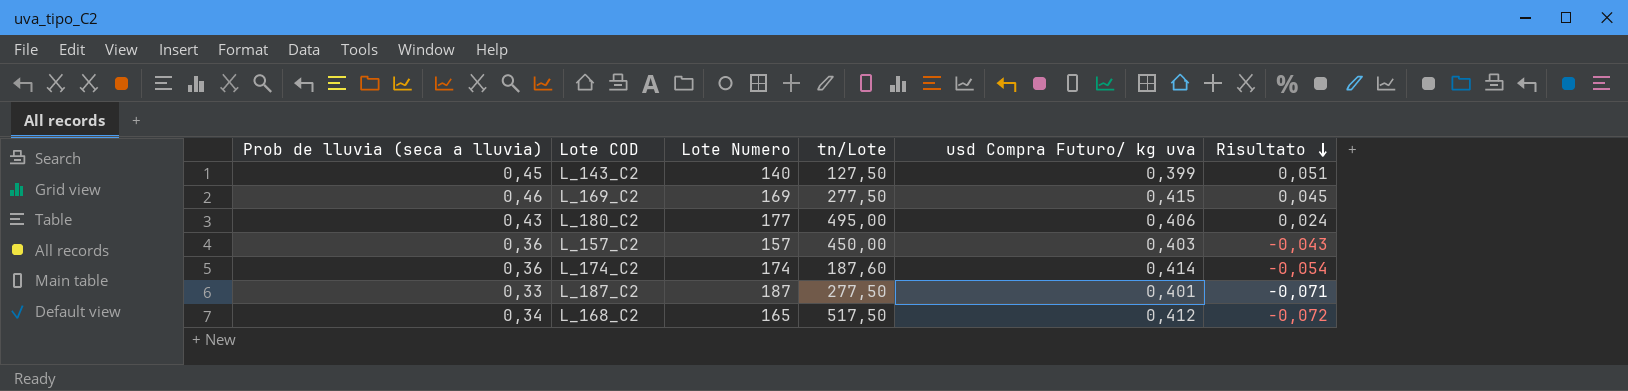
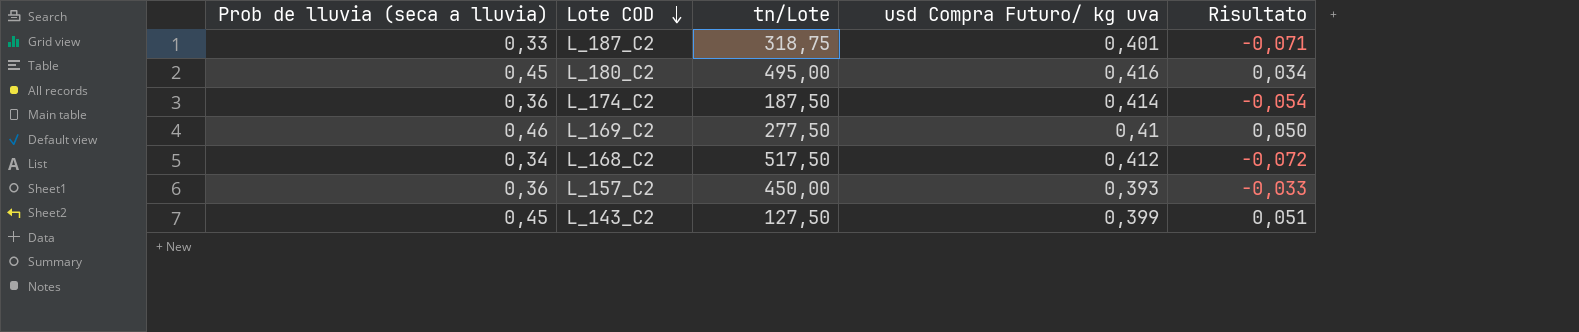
row order: Risultato descending -> Lote COD descending
column Lote Numero | position: 3 -> none
L_187_C2 | tn/Lote: 277,50 -> 318,75
L_180_C2 | Prob de lluvia (seca a lluvia): 0,43 -> 0,45
L_180_C2 | usd Compra Futuro/ kg uva: 0,406 -> 0,416
L_180_C2 | Risultato: 0,024 -> 0,034
L_174_C2 | tn/Lote: 187,60 -> 187,50
L_169_C2 | usd Compra Futuro/ kg uva: 0,415 -> 0,41
L_169_C2 | Risultato: 0,045 -> 0,050
L_157_C2 | usd Compra Futuro/ kg uva: 0,403 -> 0,393
L_157_C2 | Risultato: -0,043 -> -0,033

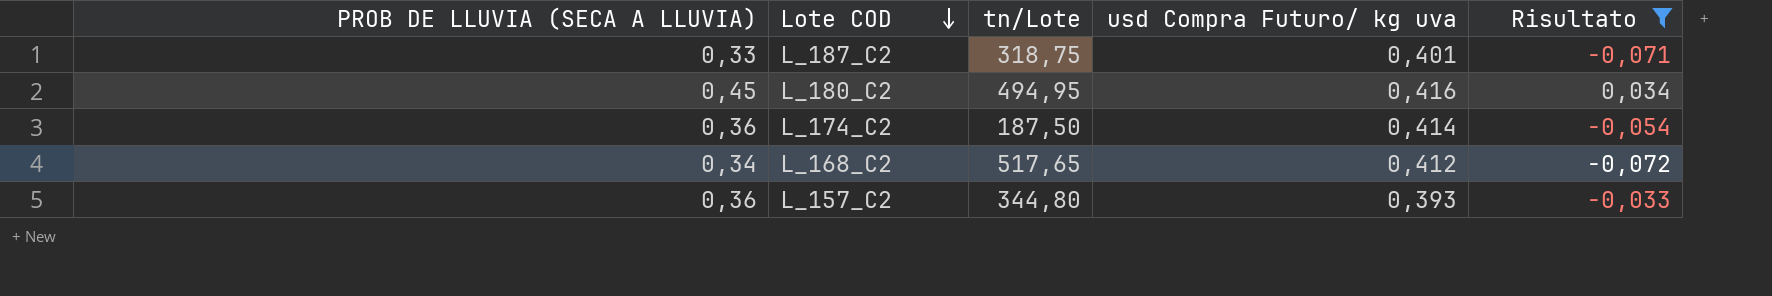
filter: none -> Risultato <= 0,034
column name: Prob de lluvia (seca a lluvia) -> PROB DE LLUVIA (SECA A LLUVIA)
L_180_C2 | tn/Lote: 495,00 -> 494,95
L_168_C2 | tn/Lote: 517,50 -> 517,65
L_157_C2 | tn/Lote: 450,00 -> 344,80

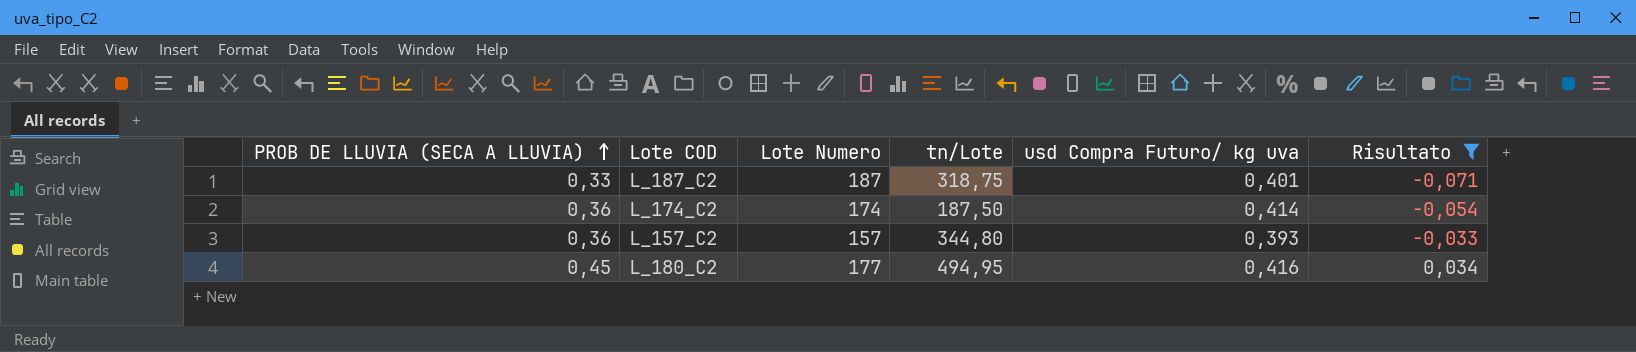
row order: Lote COD descending -> PROB DE LLUVIA (SECA A LLUVIA) ascending
column Lote Numero | position: none -> 3
row L_168_C2: 0,34 | 517,65 | 0,412 | -0,072 -> none

